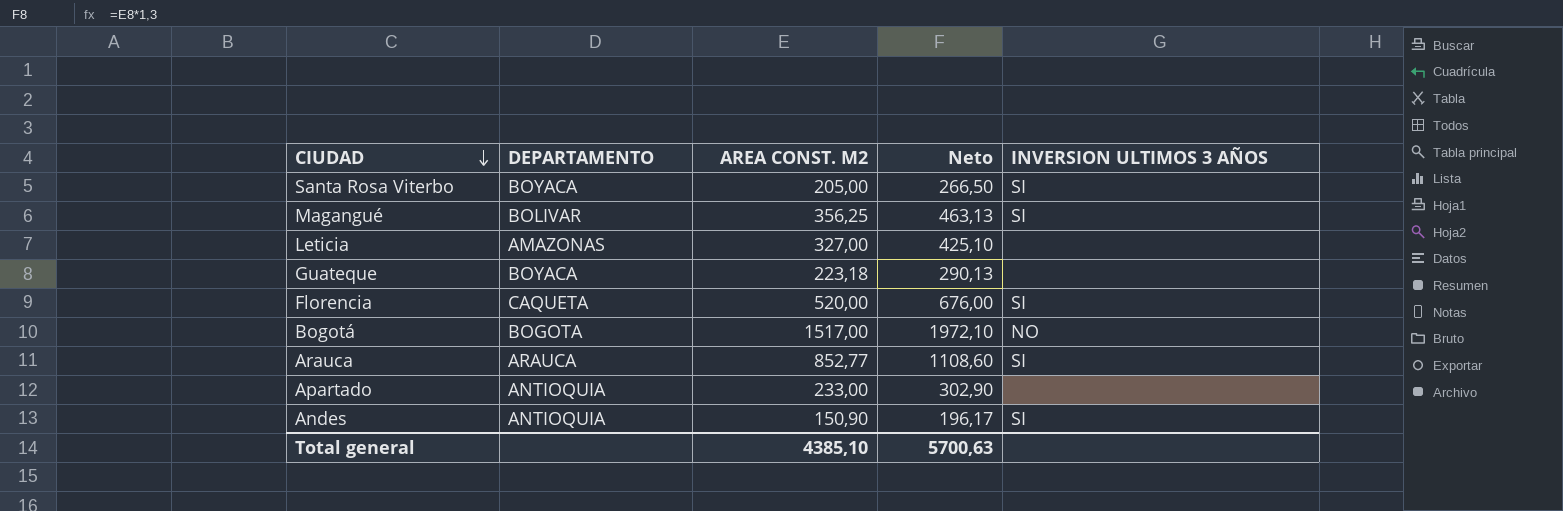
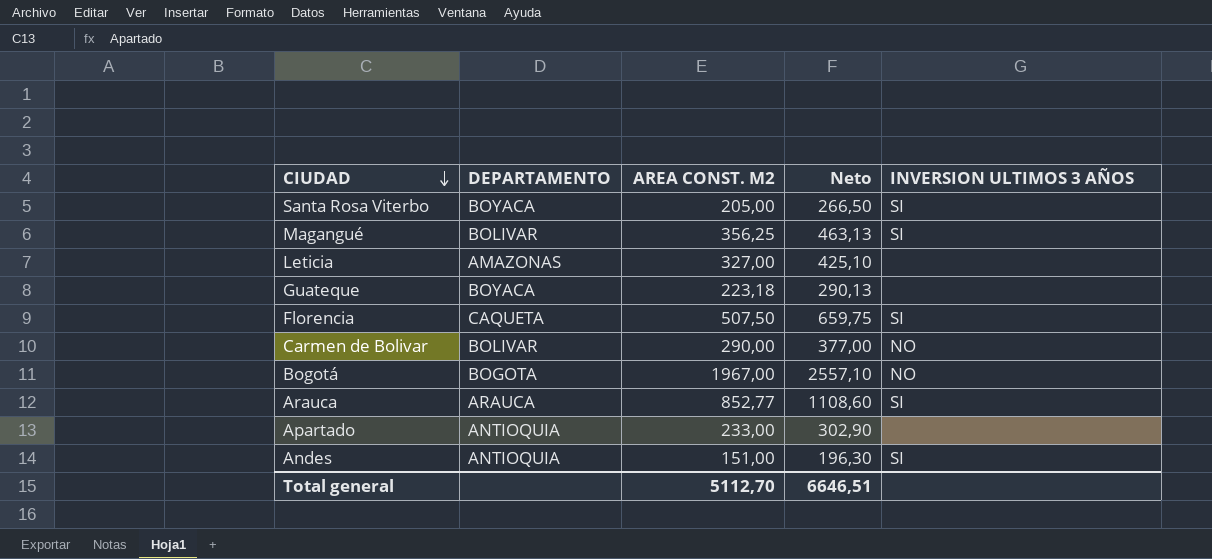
Florencia | AREA CONST. M2: 520,00 -> 507,50
Florencia | Neto: 676,00 -> 659,75
row Carmen de Bolivar: none -> BOLIVAR | 290,00 | 377,00 | NO
Bogotá | AREA CONST. M2: 1517,00 -> 1967,00
Bogotá | Neto: 1972,10 -> 2557,10
Andes | AREA CONST. M2: 150,90 -> 151,00
Andes | Neto: 196,17 -> 196,30
Total general | AREA CONST. M2: 4385,10 -> 5112,70
Total general | Neto: 5700,63 -> 6646,51

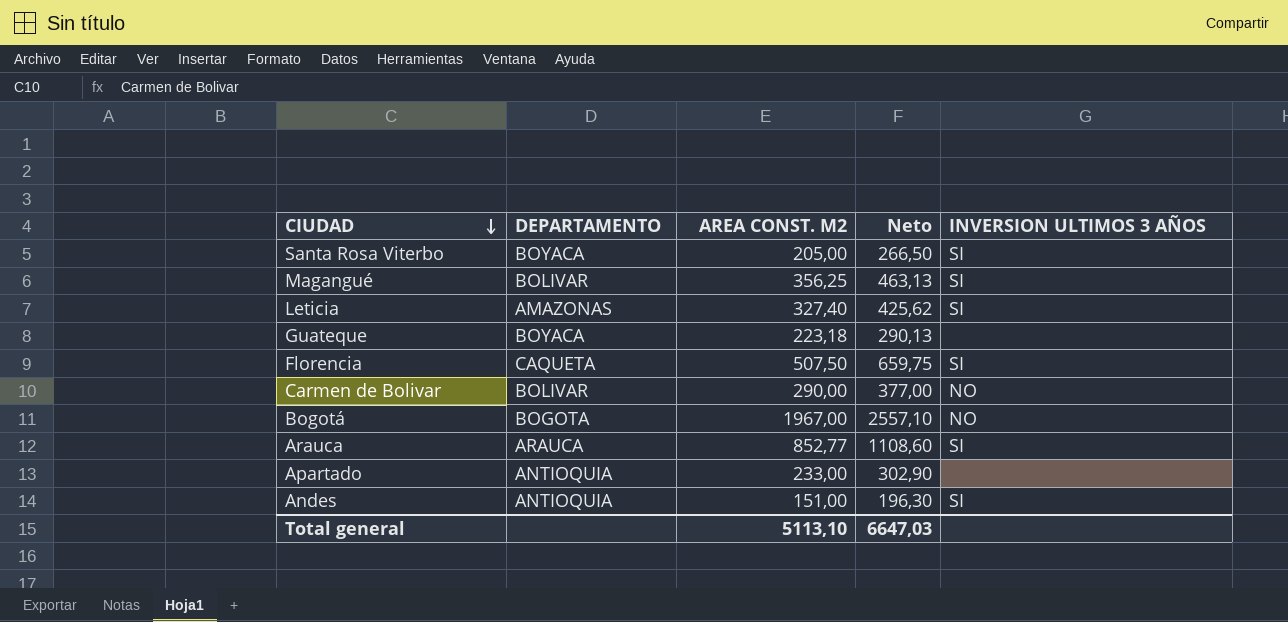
Leticia | AREA CONST. M2: 327,00 -> 327,40
Leticia | Neto: 425,10 -> 425,62
Leticia | INVERSION ULTIMOS 3 AÑOS: none -> SI
Total general | AREA CONST. M2: 5112,70 -> 5113,10
Total general | Neto: 6646,51 -> 6647,03

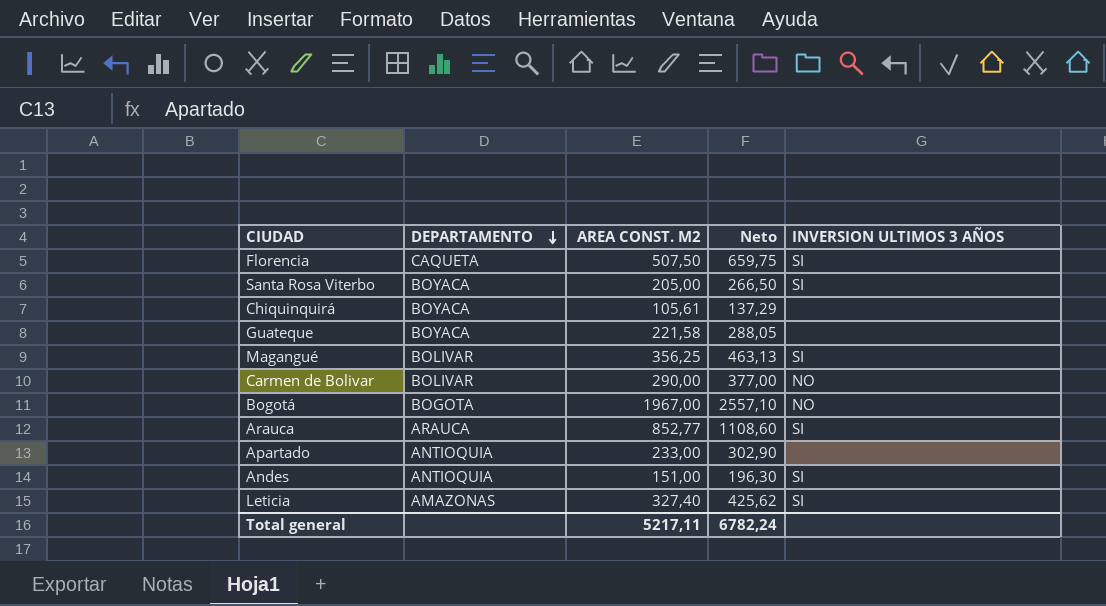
row order: CIUDAD descending -> DEPARTAMENTO descending
row Chiquinquirá: none -> BOYACA | 105,61 | 137,29 | none
Guateque | AREA CONST. M2: 223,18 -> 221,58
Guateque | Neto: 290,13 -> 288,05
Total general | AREA CONST. M2: 5113,10 -> 5217,11
Total general | Neto: 6647,03 -> 6782,24

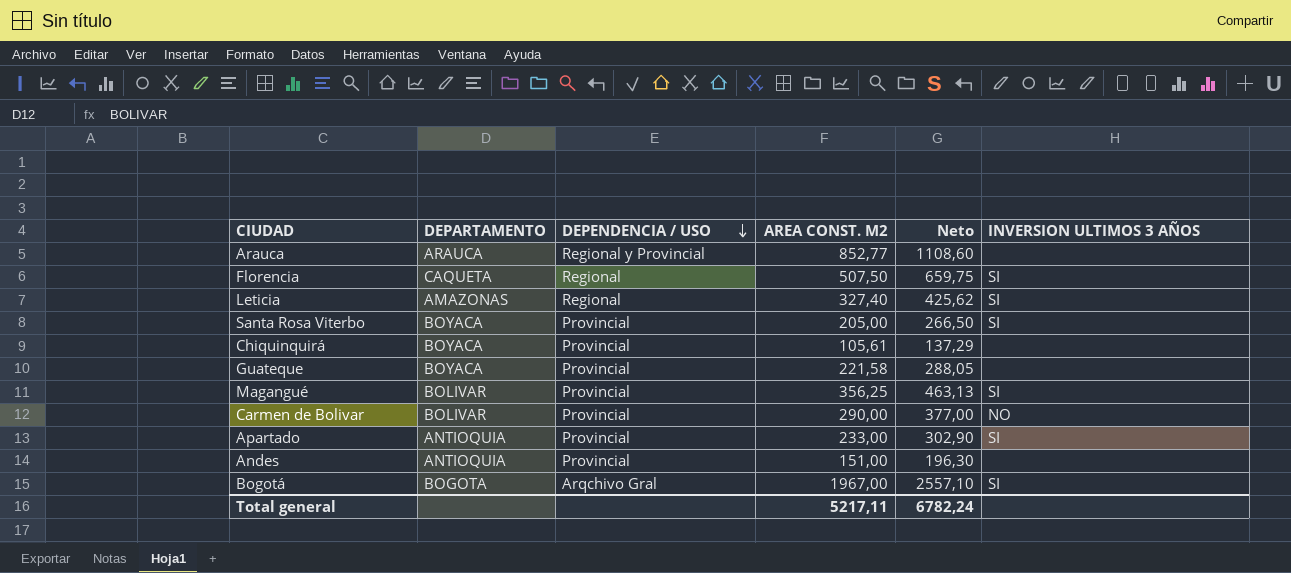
row order: DEPARTAMENTO descending -> DEPENDENCIA / USO descending
column DEPENDENCIA / USO | position: none -> 3
Arauca | INVERSION ULTIMOS 3 AÑOS: SI -> none
Apartado | INVERSION ULTIMOS 3 AÑOS: none -> SI
Andes | INVERSION ULTIMOS 3 AÑOS: SI -> none
Bogotá | INVERSION ULTIMOS 3 AÑOS: NO -> SI

